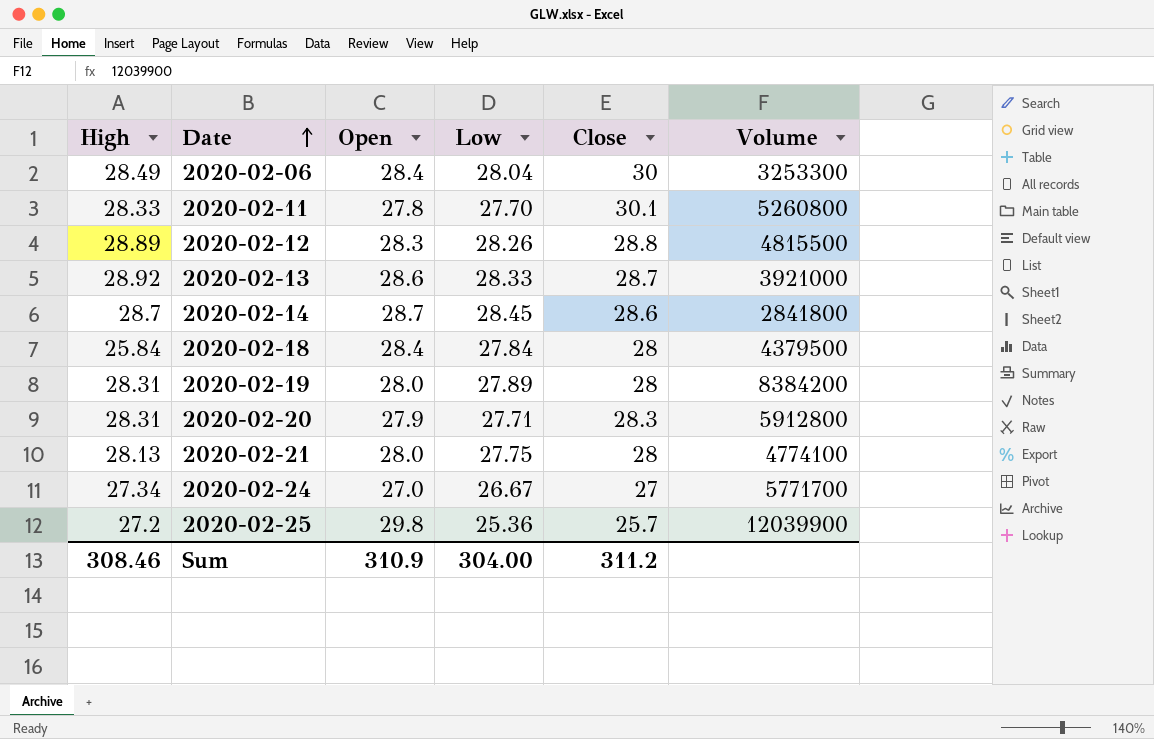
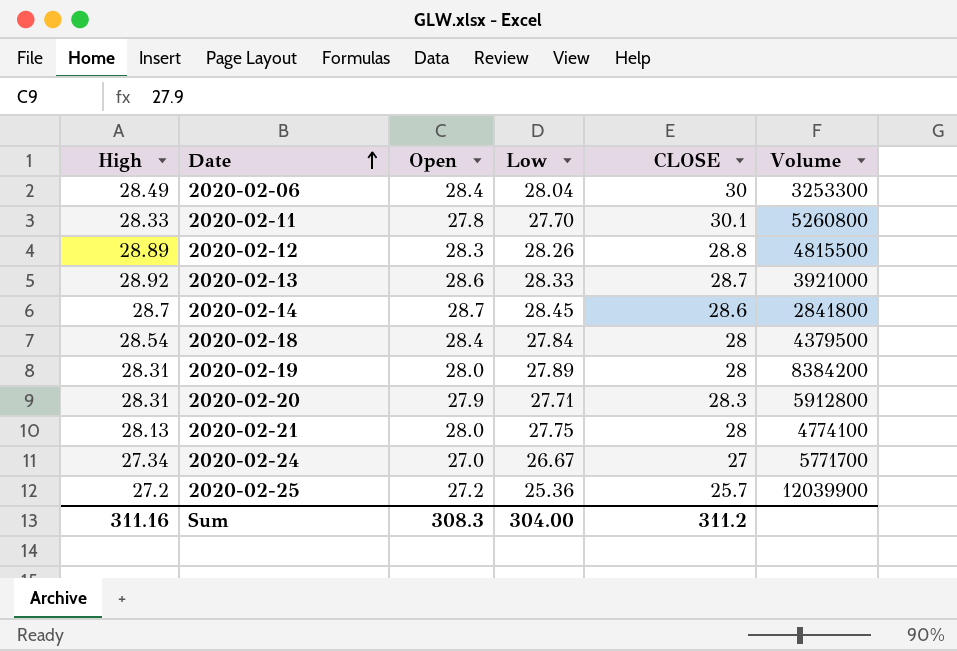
column name: Close -> CLOSE
2020-02-18 | High: 25.84 -> 28.54
2020-02-25 | Open: 29.8 -> 27.2
Sum | High: 308.46 -> 311.16
Sum | Open: 310.9 -> 308.3

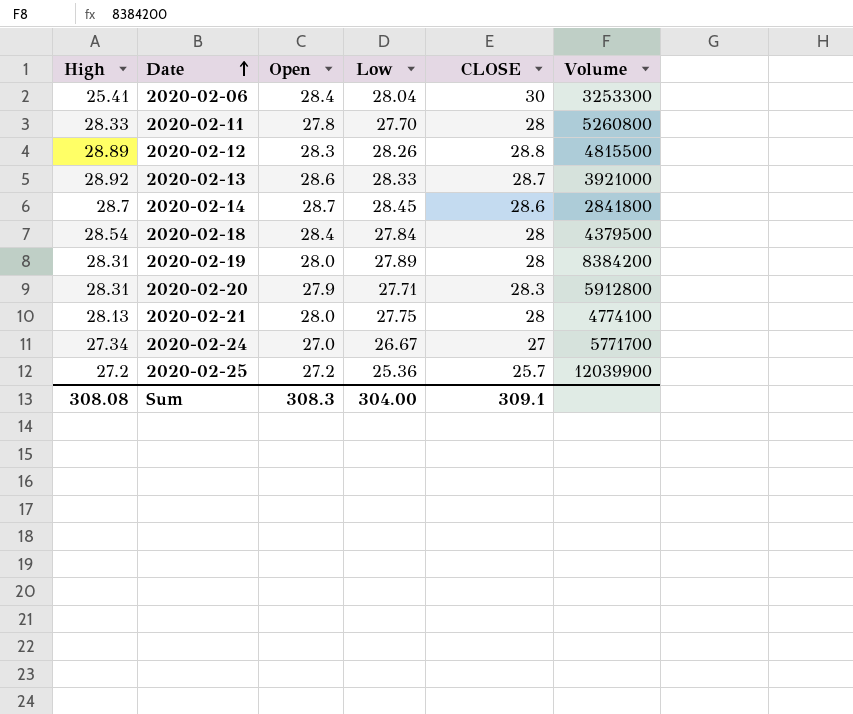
2020-02-06 | High: 28.49 -> 25.41
2020-02-11 | CLOSE: 30.1 -> 28
Sum | High: 311.16 -> 308.08
Sum | CLOSE: 311.2 -> 309.1

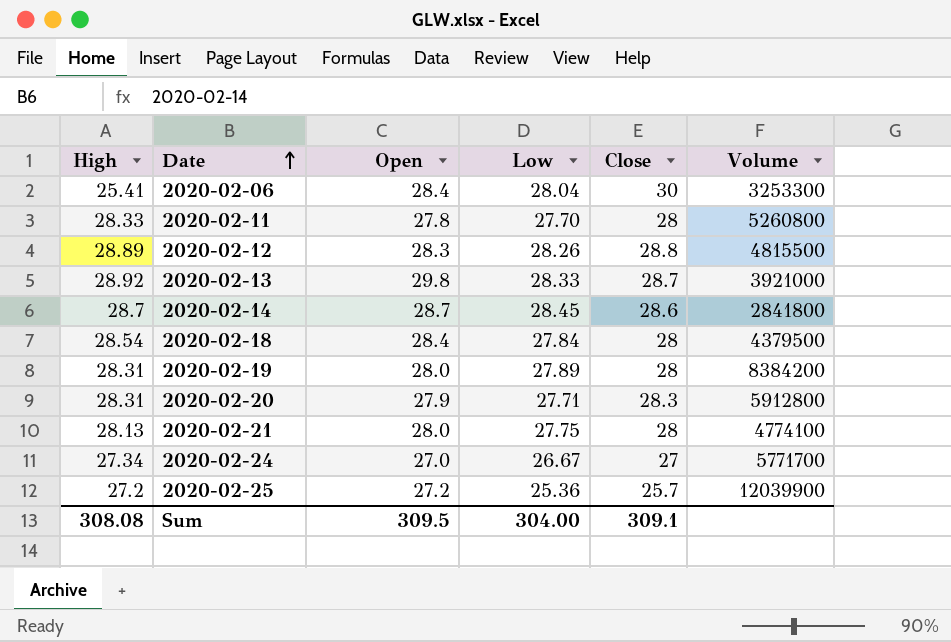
column name: CLOSE -> Close
2020-02-13 | Open: 28.6 -> 29.8
Sum | Open: 308.3 -> 309.5

